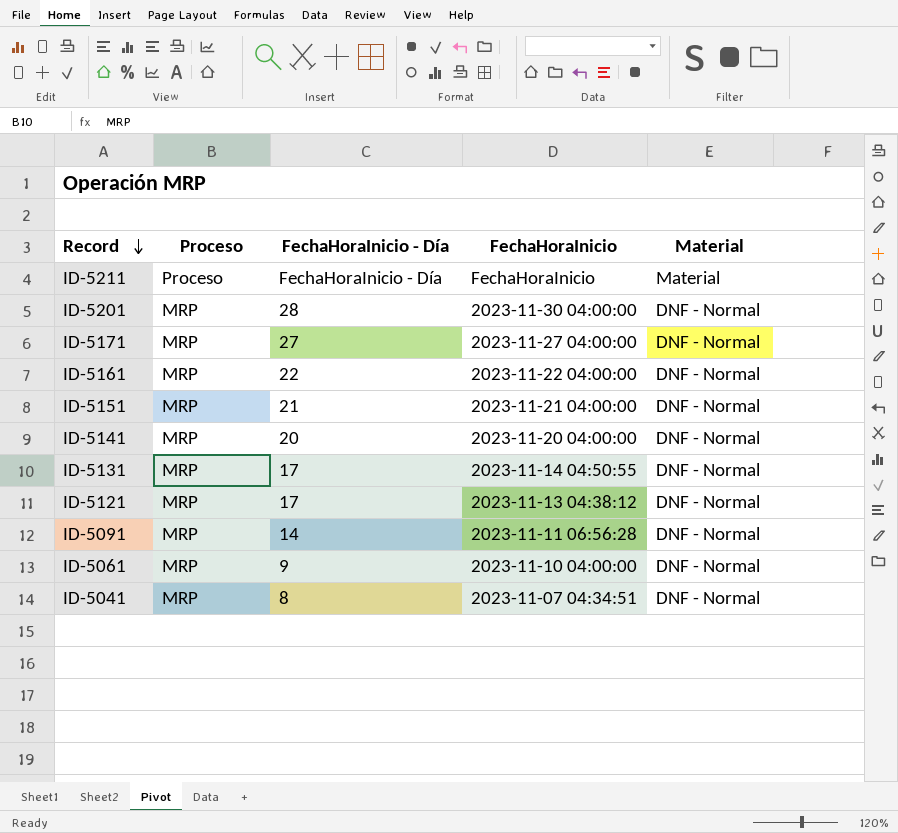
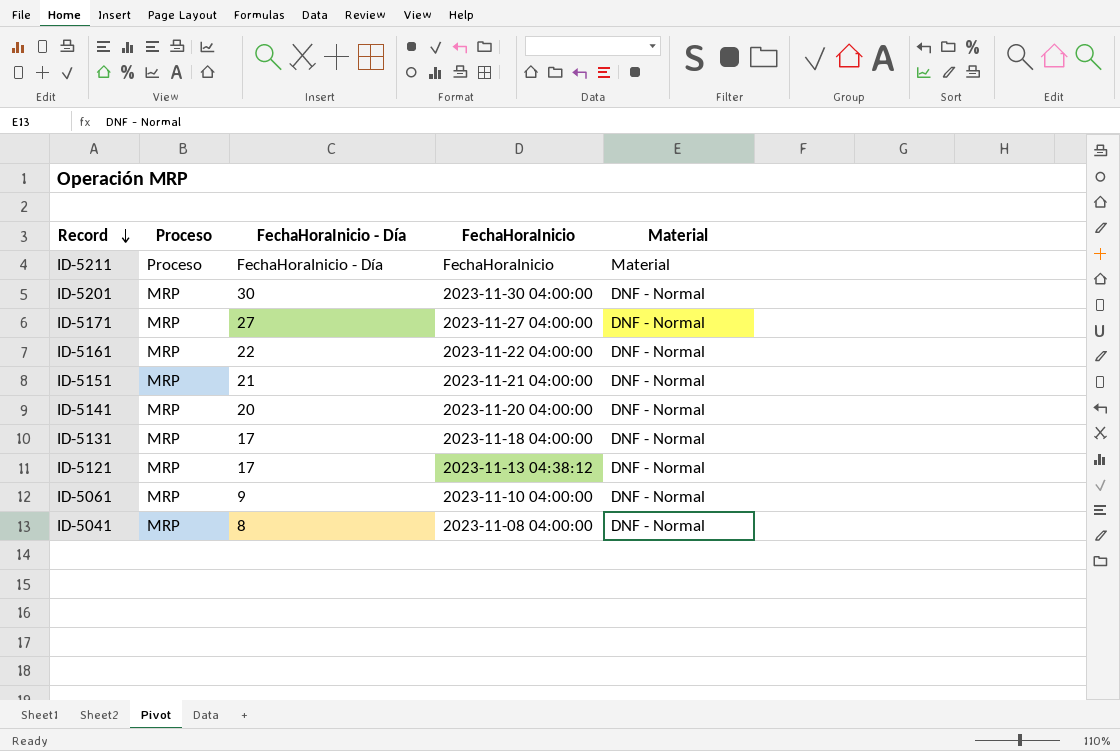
row ID-5091: MRP | 14 | 2023-11-11 06:56:28 | DNF - Normal -> none
ID-5201 | FechaHoraInicio - Día: 28 -> 30
ID-5131 | FechaHoraInicio: 2023-11-14 04:50:55 -> 2023-11-18 04:00:00
ID-5041 | FechaHoraInicio: 2023-11-07 04:34:51 -> 2023-11-08 04:00:00

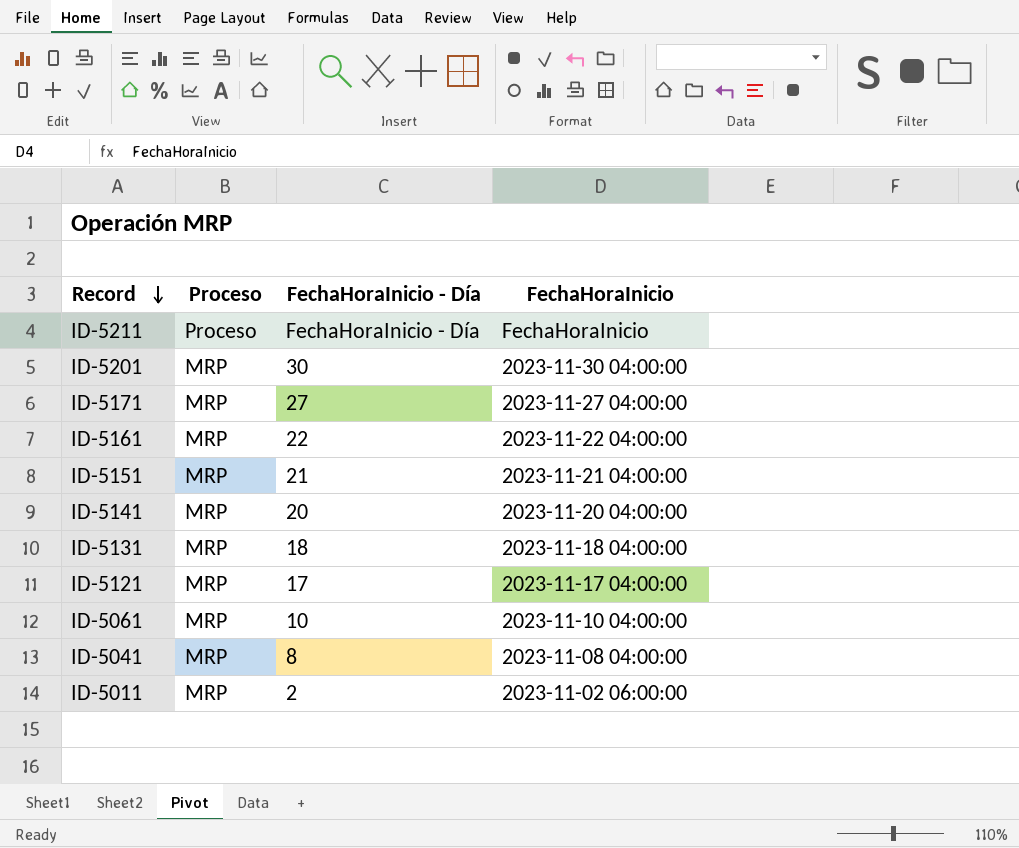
column Material | position: 5 -> none
ID-5131 | FechaHoraInicio - Día: 17 -> 18
ID-5121 | FechaHoraInicio: 2023-11-13 04:38:12 -> 2023-11-17 04:00:00
ID-5061 | FechaHoraInicio - Día: 9 -> 10
row ID-5011: none -> MRP | 2 | 2023-11-02 06:00:00

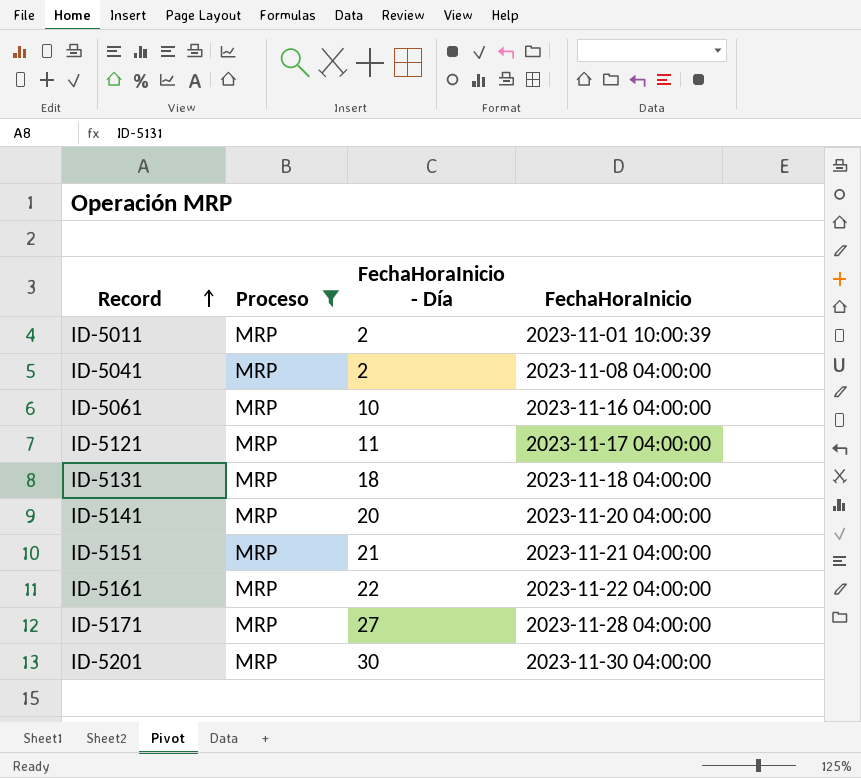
filter: none -> Proceso = MRP
row order: Record descending -> Record ascending
ID-5011 | FechaHoraInicio: 2023-11-02 06:00:00 -> 2023-11-01 10:00:39
ID-5041 | FechaHoraInicio - Día: 8 -> 2
ID-5061 | FechaHoraInicio: 2023-11-10 04:00:00 -> 2023-11-16 04:00:00
ID-5121 | FechaHoraInicio - Día: 17 -> 11
ID-5171 | FechaHoraInicio: 2023-11-27 04:00:00 -> 2023-11-28 04:00:00

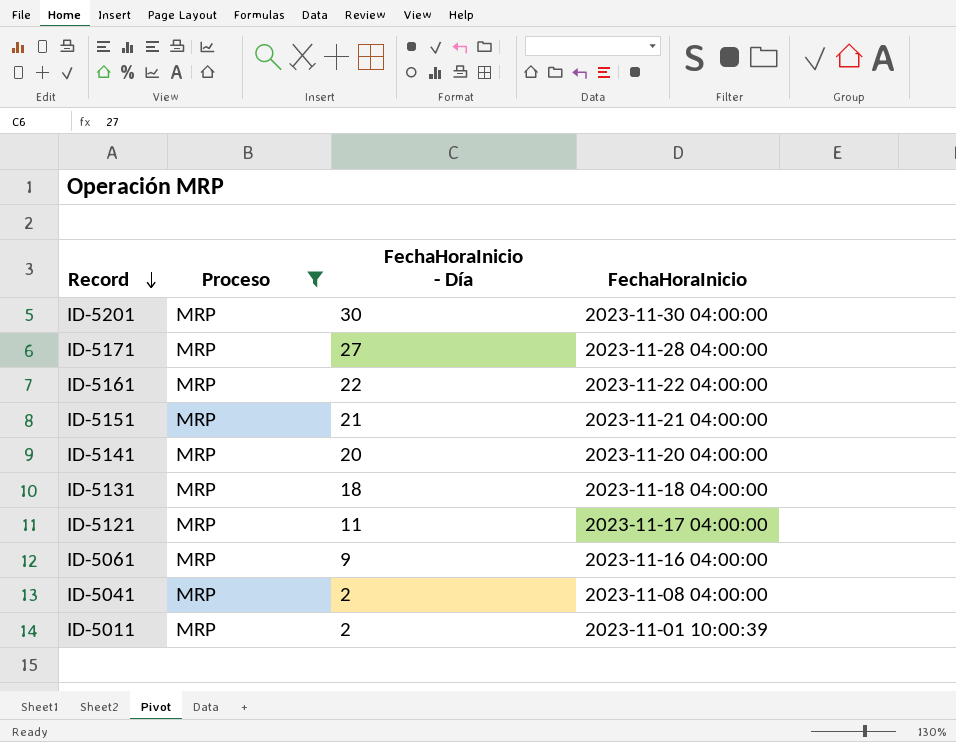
row order: Record ascending -> Record descending
ID-5061 | FechaHoraInicio - Día: 10 -> 9

